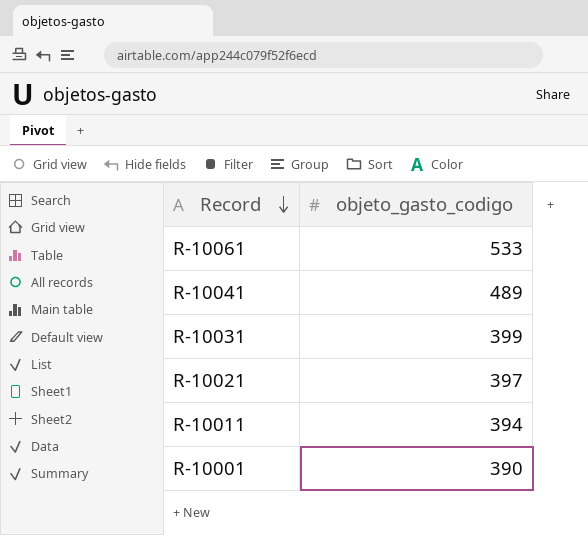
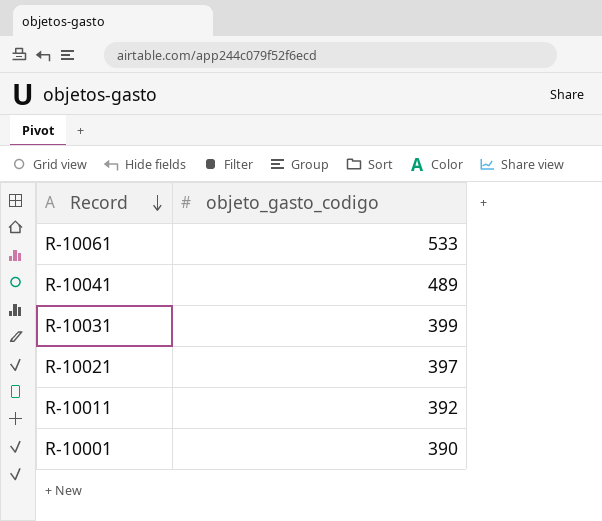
R-10011 | objeto_gasto_codigo: 394 -> 392

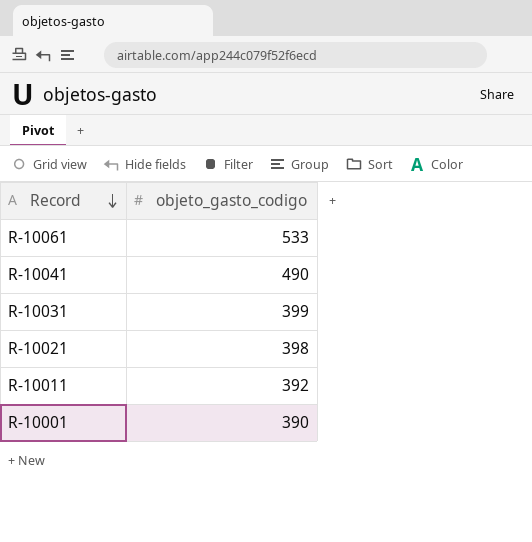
R-10041 | objeto_gasto_codigo: 489 -> 490
R-10021 | objeto_gasto_codigo: 397 -> 398

